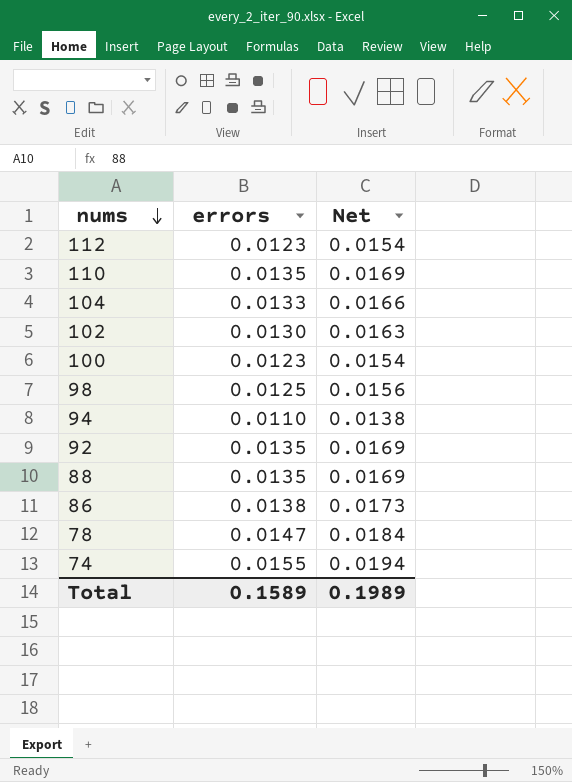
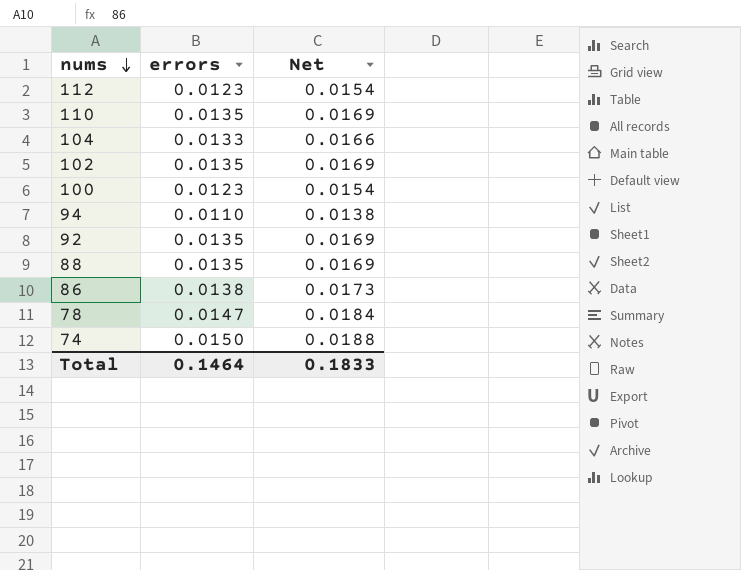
row 98: 0.0125 | 0.0156 -> none
102 | errors: 0.0130 -> 0.0135
102 | Net: 0.0163 -> 0.0169
74 | errors: 0.0155 -> 0.0150
74 | Net: 0.0194 -> 0.0188
Total | errors: 0.1589 -> 0.1464
Total | Net: 0.1989 -> 0.1833

